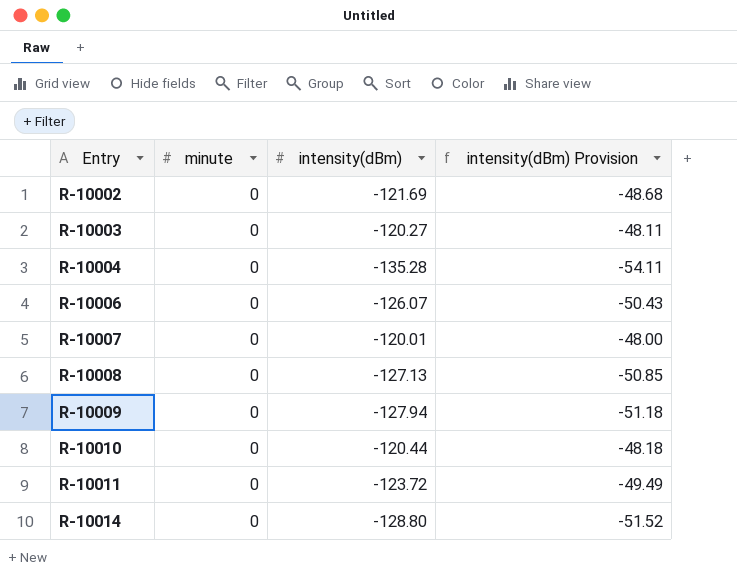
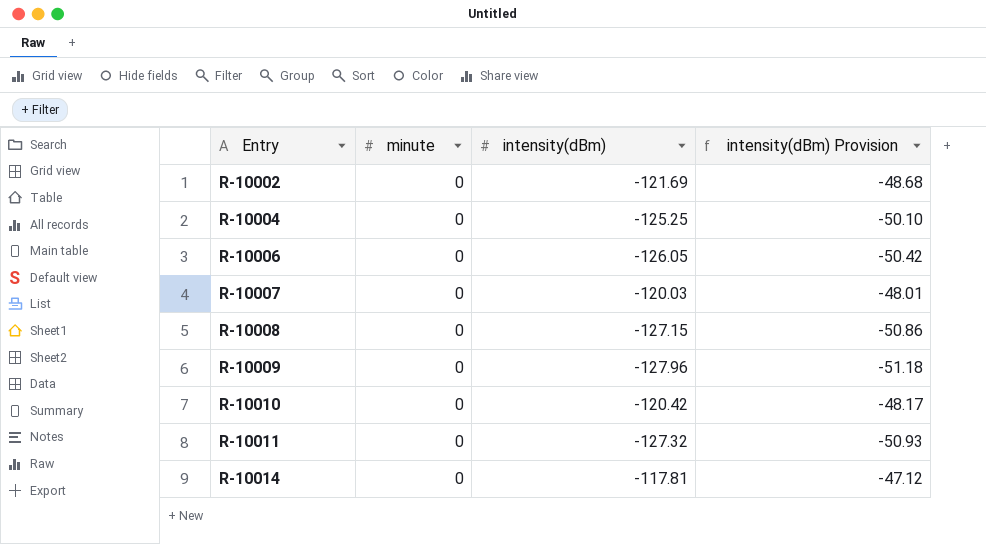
row R-10003: 0 | -120.27 | -48.11 -> none
R-10004 | intensity(dBm): -135.28 -> -125.25
R-10004 | intensity(dBm) Provision: -54.11 -> -50.10
R-10006 | intensity(dBm): -126.07 -> -126.05
R-10006 | intensity(dBm) Provision: -50.43 -> -50.42
R-10007 | intensity(dBm): -120.01 -> -120.03
R-10007 | intensity(dBm) Provision: -48.00 -> -48.01
R-10008 | intensity(dBm): -127.13 -> -127.15
R-10008 | intensity(dBm) Provision: -50.85 -> -50.86
R-10009 | intensity(dBm): -127.94 -> -127.96
R-10010 | intensity(dBm): -120.44 -> -120.42
R-10010 | intensity(dBm) Provision: -48.18 -> -48.17
R-10011 | intensity(dBm): -123.72 -> -127.32
R-10011 | intensity(dBm) Provision: -49.49 -> -50.93
R-10014 | intensity(dBm): -128.80 -> -117.81
R-10014 | intensity(dBm) Provision: -51.52 -> -47.12

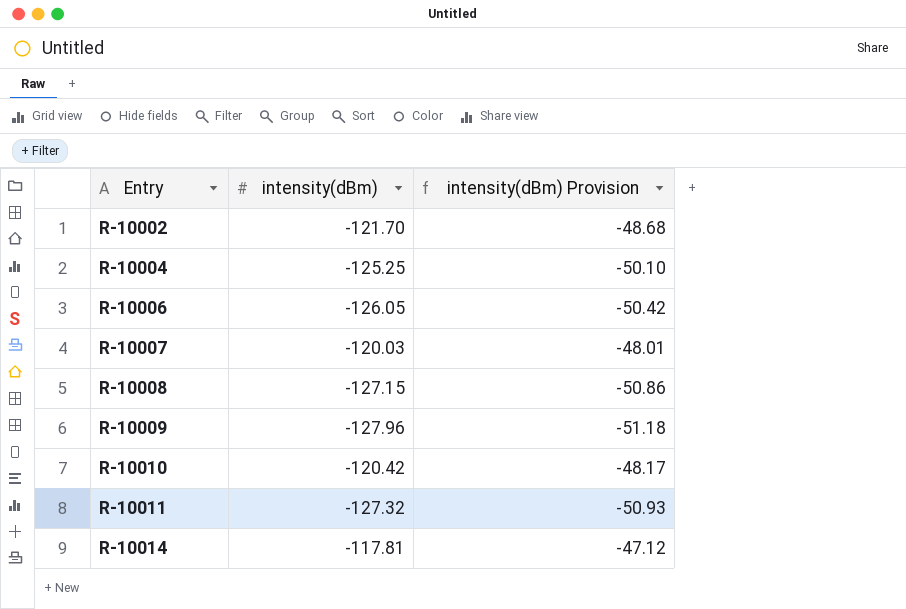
column minute | position: 2 -> none
R-10002 | intensity(dBm): -121.69 -> -121.70

